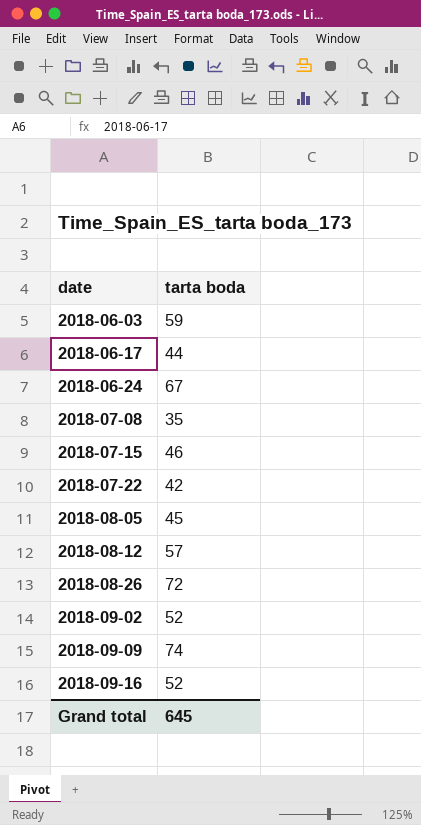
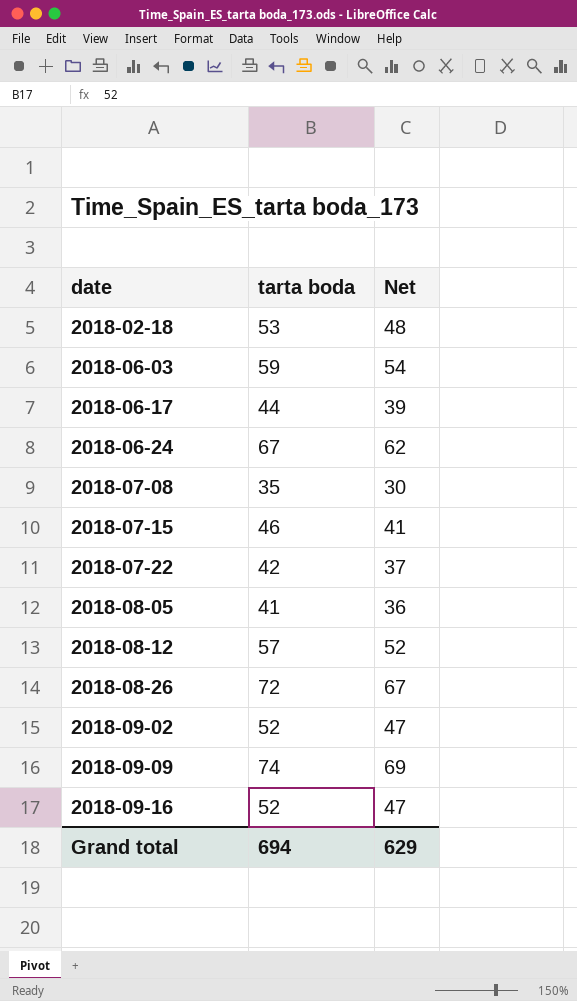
column Net | formula: none -> [tarta boda] - 5
row 2018-02-18: none -> 53 | 48
2018-08-05 | tarta boda: 45 -> 41
Grand total | tarta boda: 645 -> 694

